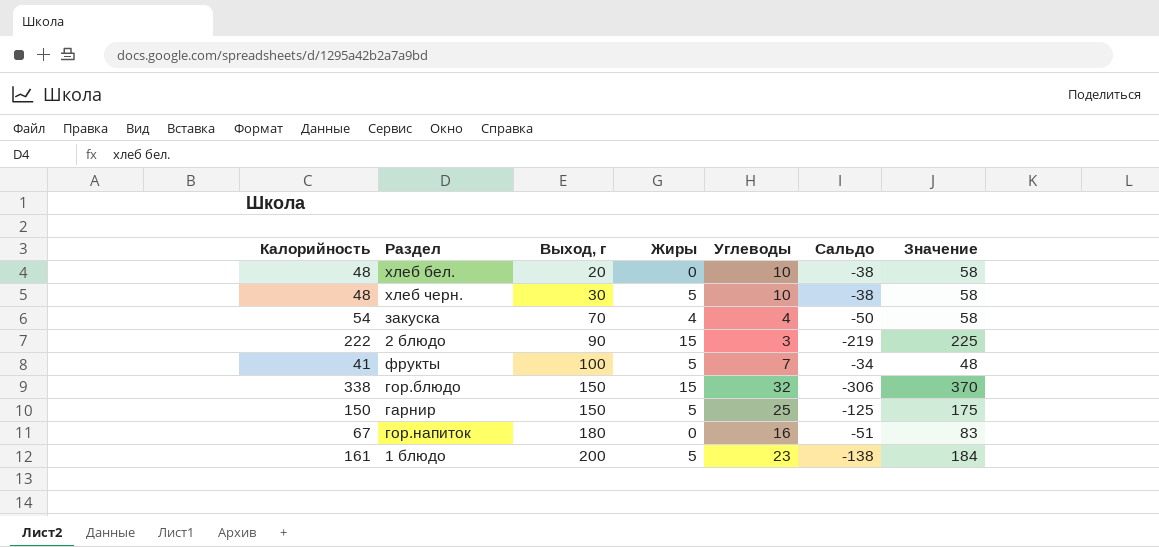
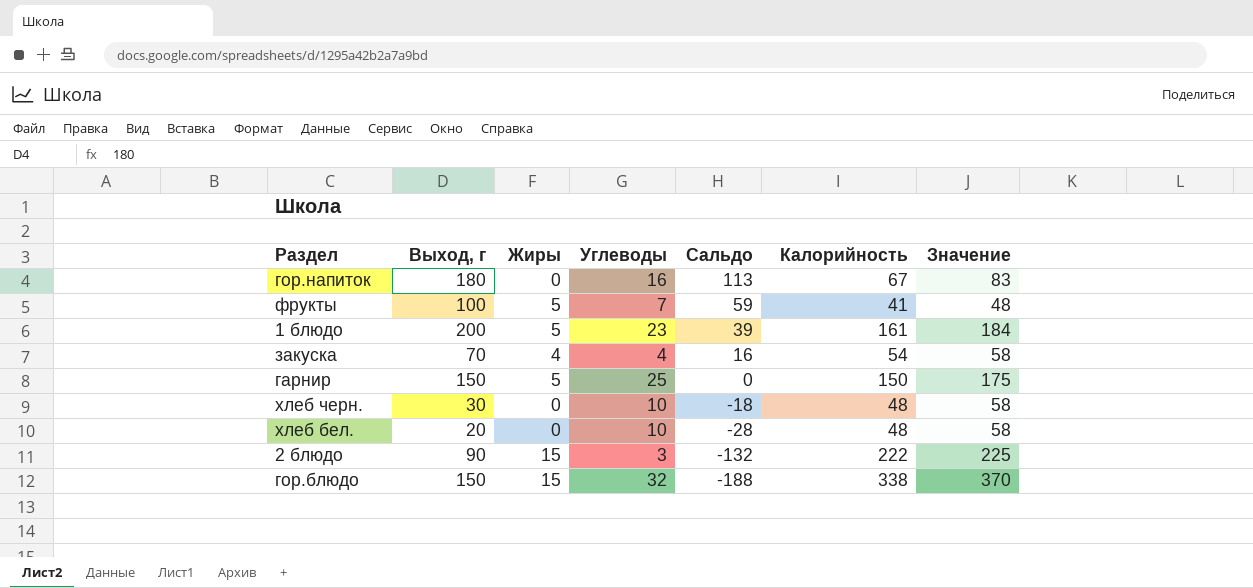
row order: Выход, г ascending -> Сальдо descending
column Сальдо | formula: [Углеводы] - [Калорийность] -> [Выход, г] - [Калорийность]
column Калорийность | position: 1 -> 6
хлеб черн. | Жиры: 5 -> 0

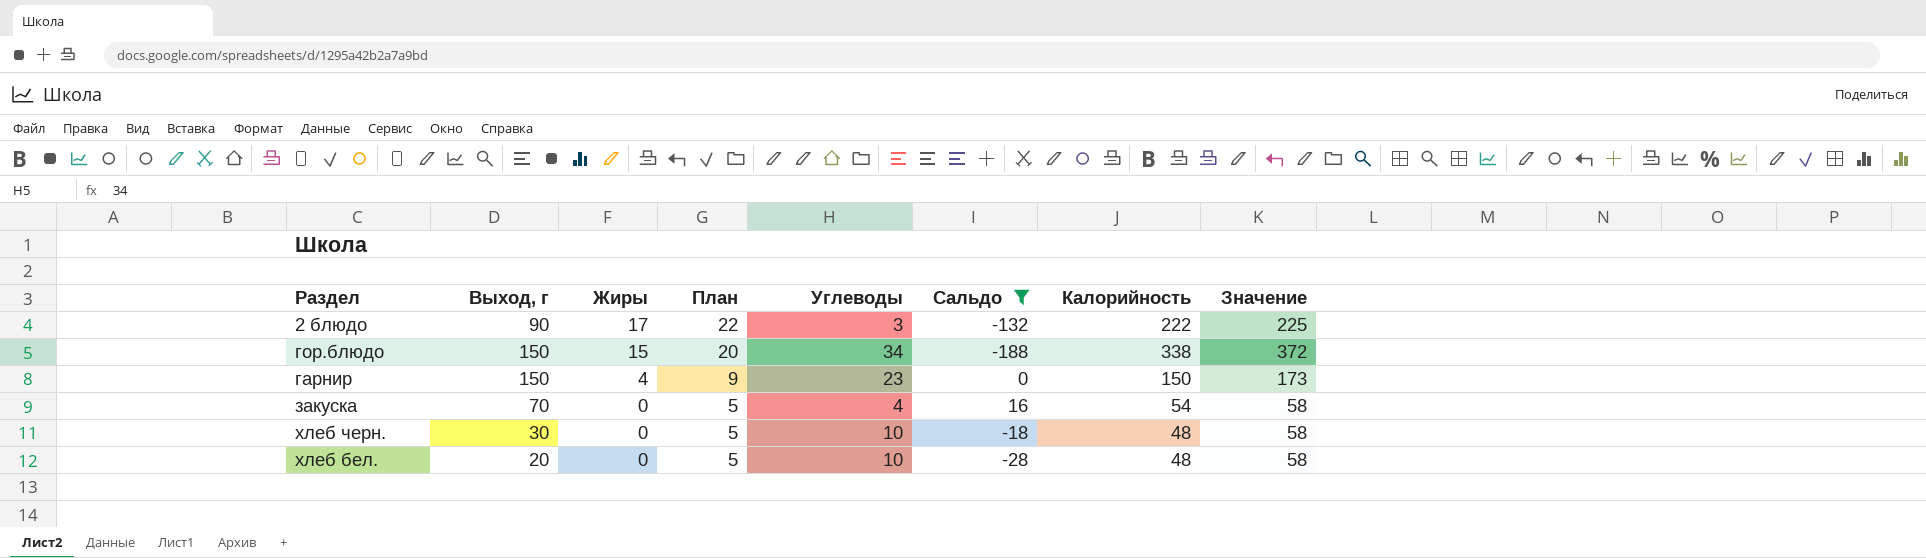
filter: none -> Сальдо <= 16
row order: Сальдо descending -> Жиры descending
column План | formula: none -> [Жиры] + 5
2 блюдо | Жиры: 15 -> 17
гор.блюдо | Углеводы: 32 -> 34
гор.блюдо | Значение: 370 -> 372
гарнир | Жиры: 5 -> 4
гарнир | Углеводы: 25 -> 23
гарнир | Значение: 175 -> 173
закуска | Жиры: 4 -> 0

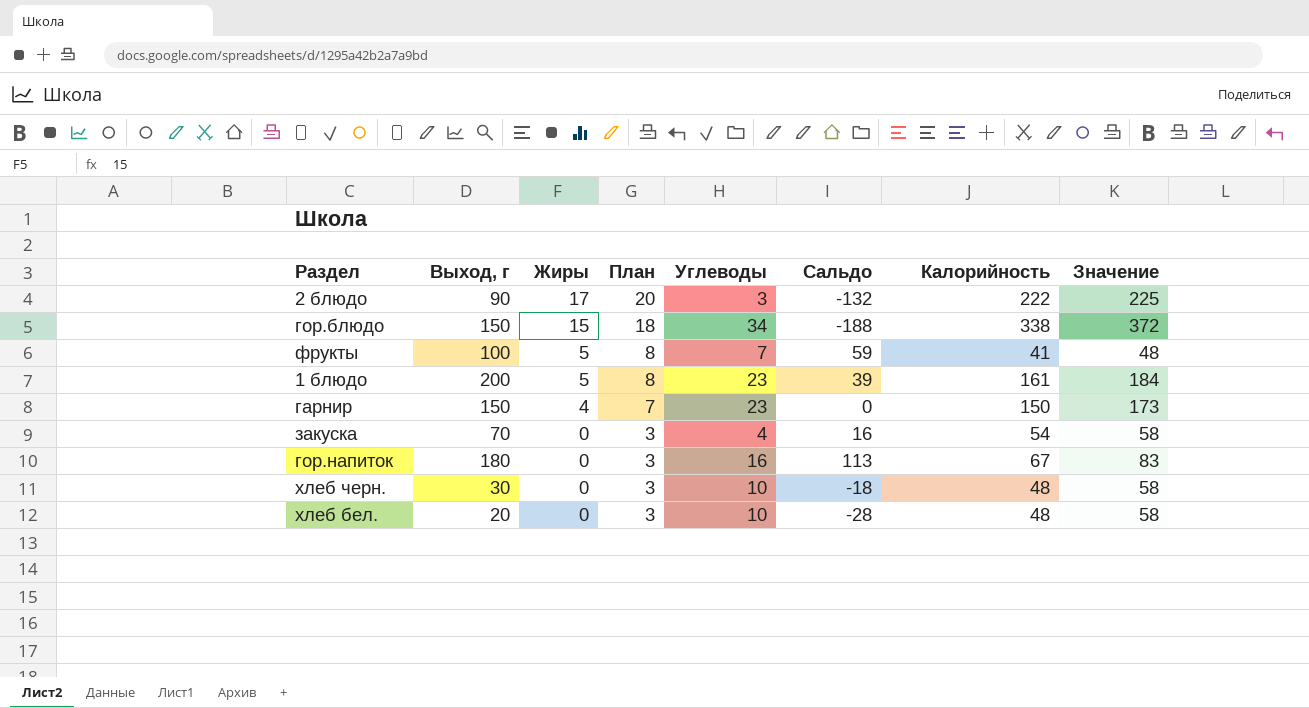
filter: Сальдо <= 16 -> none
column План | formula: [Жиры] + 5 -> [Жиры] + 3

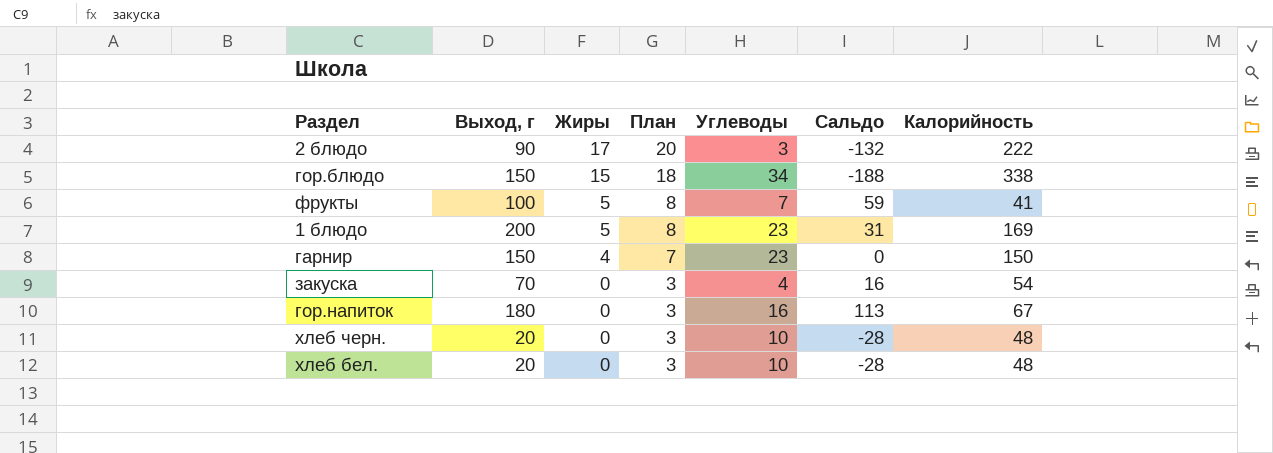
column Значение | formula: [Углеводы] + [Калорийность] -> none
1 блюдо | Сальдо: 39 -> 31
1 блюдо | Калорийность: 161 -> 169
хлеб черн. | Выход, г: 30 -> 20
хлеб черн. | Сальдо: -18 -> -28

